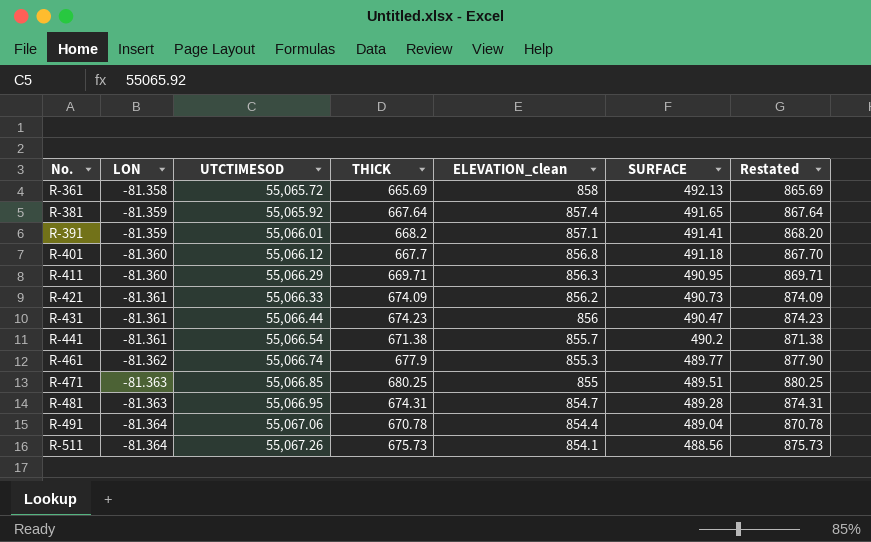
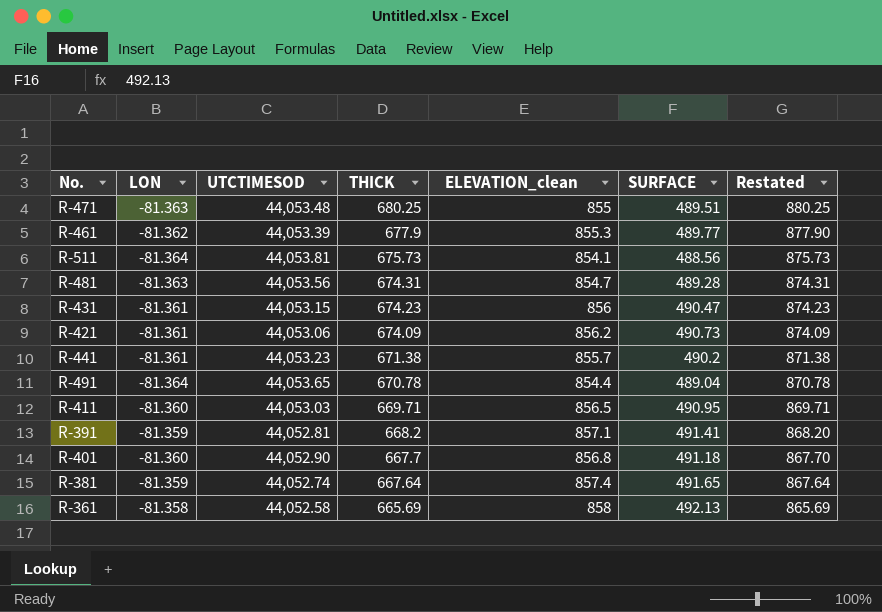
row order: No. ascending -> THICK descending
R-471 | UTCTIMESOD: 55,066.85 -> 44,053.48
R-461 | UTCTIMESOD: 55,066.74 -> 44,053.39
R-511 | UTCTIMESOD: 55,067.26 -> 44,053.81
R-481 | UTCTIMESOD: 55,066.95 -> 44,053.56
R-431 | UTCTIMESOD: 55,066.44 -> 44,053.15
R-421 | UTCTIMESOD: 55,066.33 -> 44,053.06
R-441 | UTCTIMESOD: 55,066.54 -> 44,053.23
R-491 | UTCTIMESOD: 55,067.06 -> 44,053.65
R-411 | UTCTIMESOD: 55,066.29 -> 44,053.03
R-411 | ELEVATION_clean: 856.3 -> 856.5
R-391 | UTCTIMESOD: 55,066.01 -> 44,052.81
R-401 | UTCTIMESOD: 55,066.12 -> 44,052.90
R-381 | UTCTIMESOD: 55,065.92 -> 44,052.74
R-361 | UTCTIMESOD: 55,065.72 -> 44,052.58

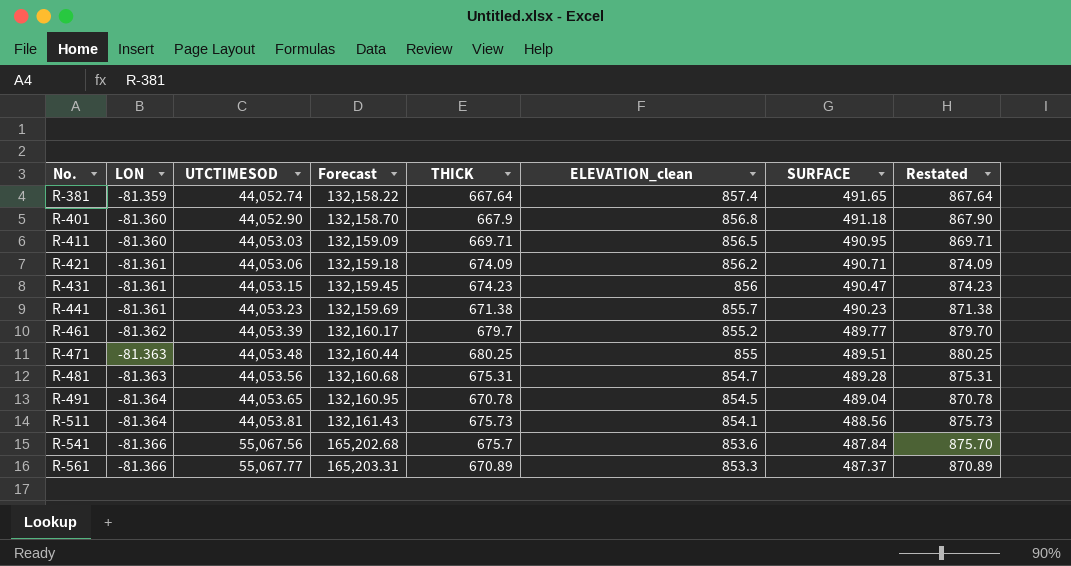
row order: THICK descending -> No. ascending
column Forecast | formula: none -> [UTCTIMESOD] * 3
row R-391: -81.359 | 44,052.81 | 668.2 | 857.1 | 491.41 | 868.20 -> none
row R-361: -81.358 | 44,052.58 | 665.69 | 858 | 492.13 | 865.69 -> none
R-401 | THICK: 667.7 -> 667.9
R-401 | Restated: 867.70 -> 867.90
R-421 | SURFACE: 490.73 -> 490.71
R-441 | SURFACE: 490.2 -> 490.23
R-461 | THICK: 677.9 -> 679.7
R-461 | ELEVATION_clean: 855.3 -> 855.2
R-461 | Restated: 877.90 -> 879.70
R-481 | THICK: 674.31 -> 675.31
R-481 | Restated: 874.31 -> 875.31
R-491 | ELEVATION_clean: 854.4 -> 854.5
row R-541: none -> -81.366 | 55,067.56 | 165,202.68 | 675.7 | 853.6 | 487.84 | 875.70
row R-561: none -> -81.366 | 55,067.77 | 165,203.31 | 670.89 | 853.3 | 487.37 | 870.89

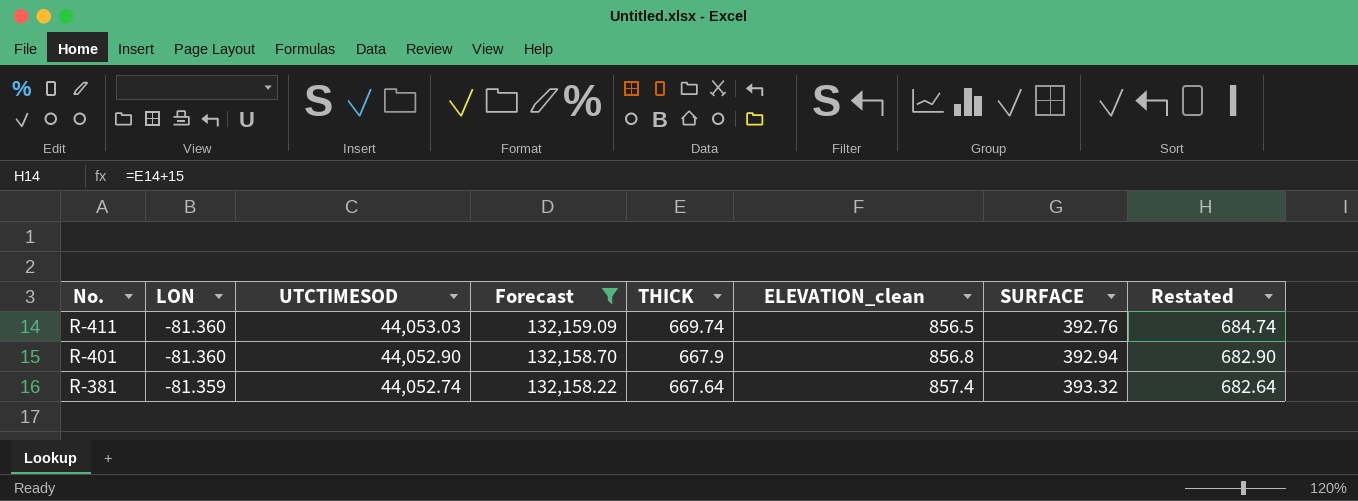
filter: none -> Forecast <= 132,159.09
row order: No. ascending -> No. descending
column Restated | formula: [THICK] + 200 -> [THICK] + 15
R-411 | THICK: 669.71 -> 669.74
R-411 | SURFACE: 490.95 -> 392.76
R-401 | SURFACE: 491.18 -> 392.94
R-381 | SURFACE: 491.65 -> 393.32

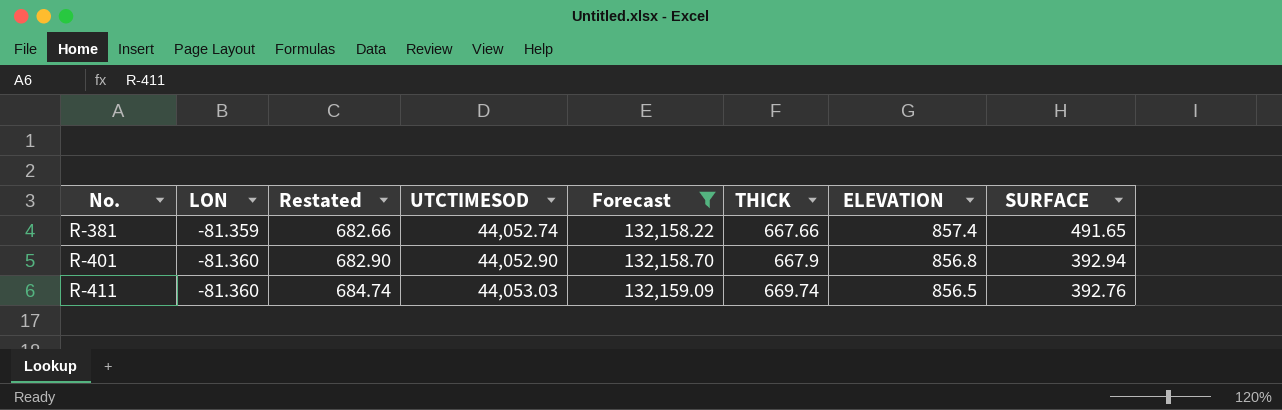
row order: No. descending -> No. ascending
column Restated | position: 8 -> 3
column name: ELEVATION_clean -> ELEVATION
R-381 | Restated: 682.64 -> 682.66
R-381 | THICK: 667.64 -> 667.66
R-381 | SURFACE: 393.32 -> 491.65

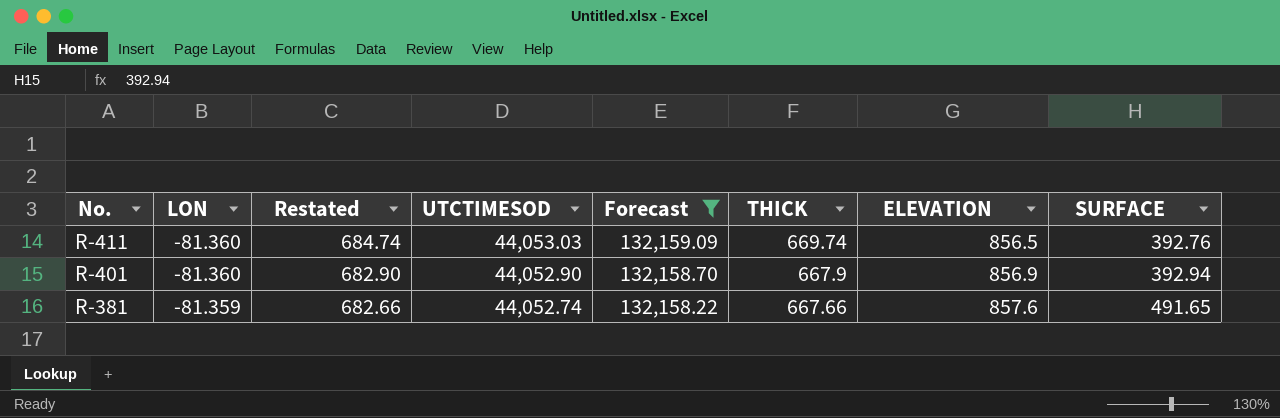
row order: No. ascending -> No. descending
R-401 | ELEVATION: 856.8 -> 856.9
R-381 | ELEVATION: 857.4 -> 857.6

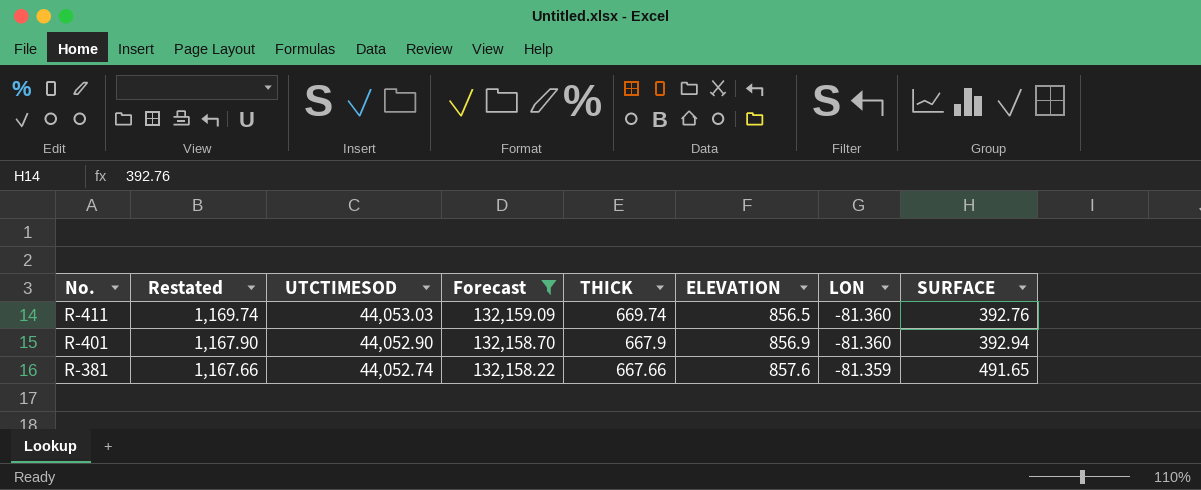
column Restated | formula: [THICK] + 15 -> [THICK] + 500
column LON | position: 2 -> 7

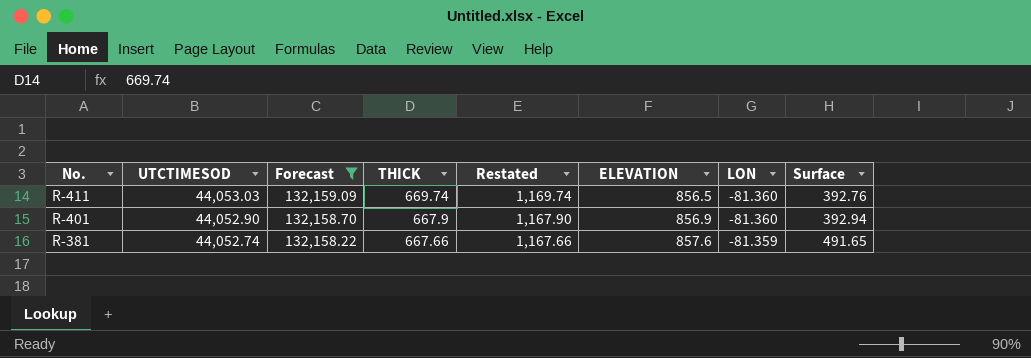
column Restated | position: 2 -> 5
column name: SURFACE -> Surface

